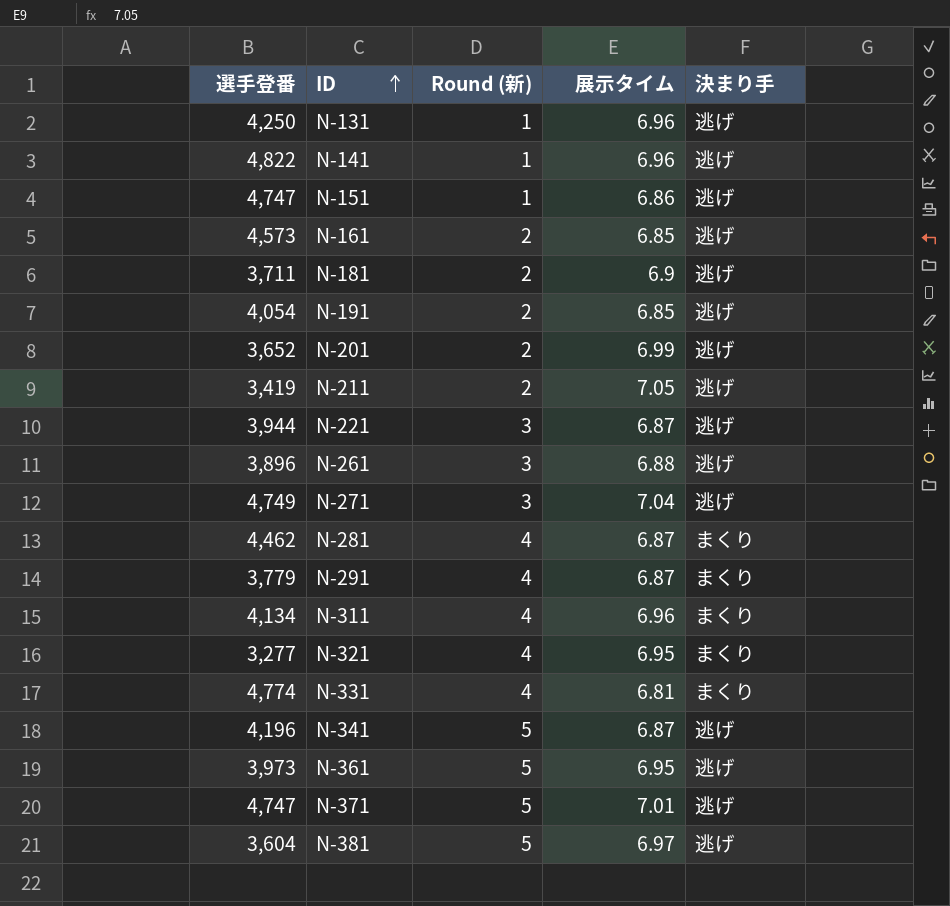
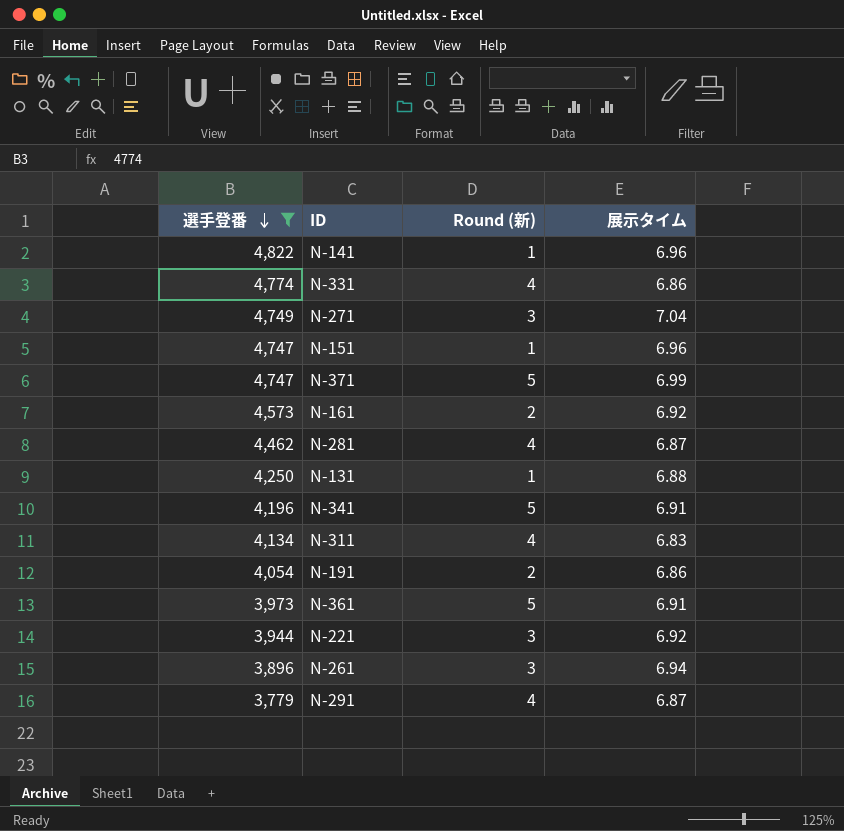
filter: none -> 選手登番 >= 3,779
row order: ID ascending -> 選手登番 descending
column 決まり手 | position: 5 -> none
N-331 | 展示タイム: 6.81 -> 6.86
N-151 | 展示タイム: 6.86 -> 6.96
N-371 | 展示タイム: 7.01 -> 6.99
N-161 | 展示タイム: 6.85 -> 6.92
N-131 | 展示タイム: 6.96 -> 6.88
N-341 | 展示タイム: 6.87 -> 6.91
N-311 | 展示タイム: 6.96 -> 6.83
N-191 | 展示タイム: 6.85 -> 6.86
N-361 | 展示タイム: 6.95 -> 6.91
N-221 | 展示タイム: 6.87 -> 6.92
N-261 | 展示タイム: 6.88 -> 6.94

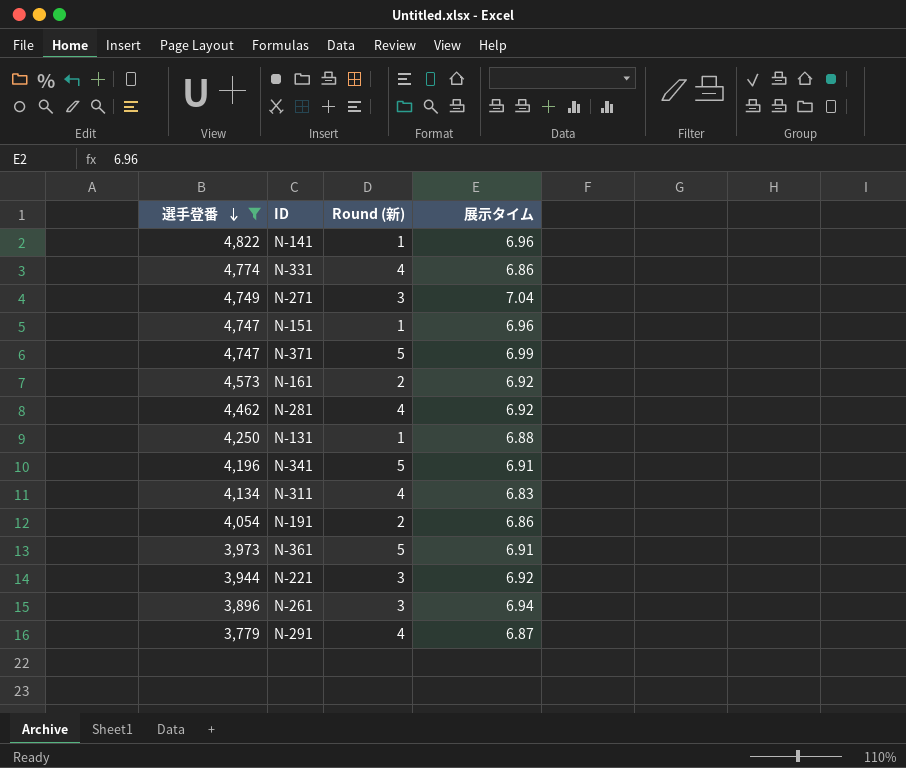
N-281 | 展示タイム: 6.87 -> 6.92

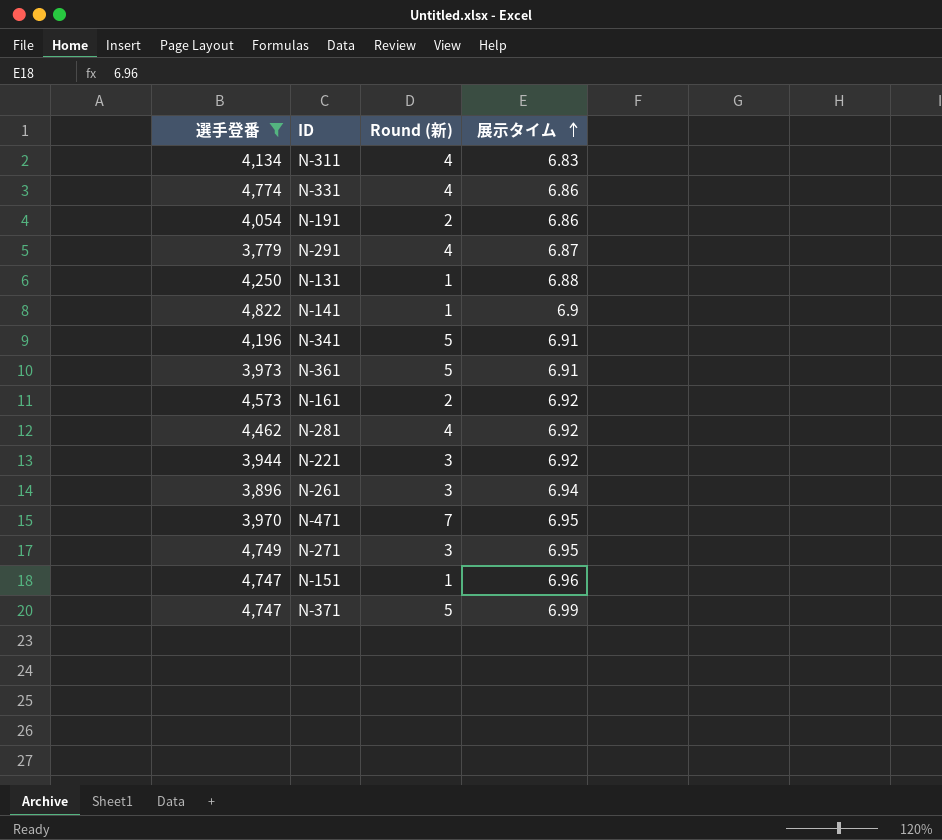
row order: 選手登番 descending -> 展示タイム ascending
N-141 | 展示タイム: 6.96 -> 6.9
row N-471: none -> 3,970 | 7 | 6.95
N-271 | 展示タイム: 7.04 -> 6.95

